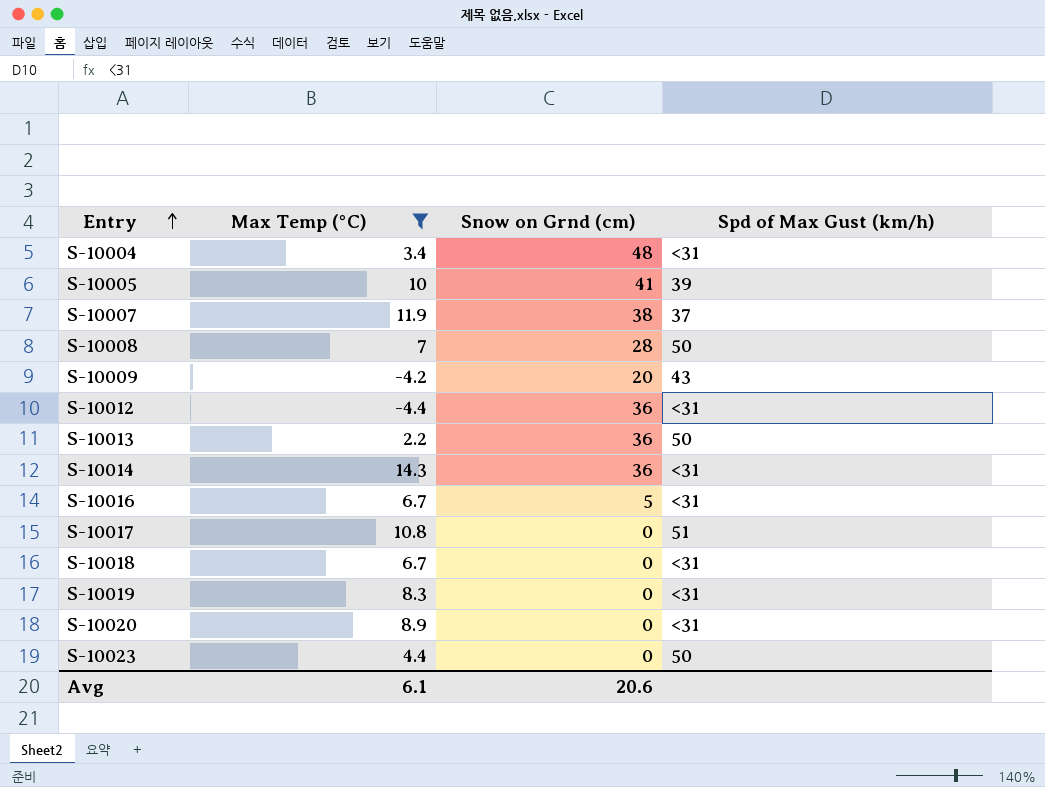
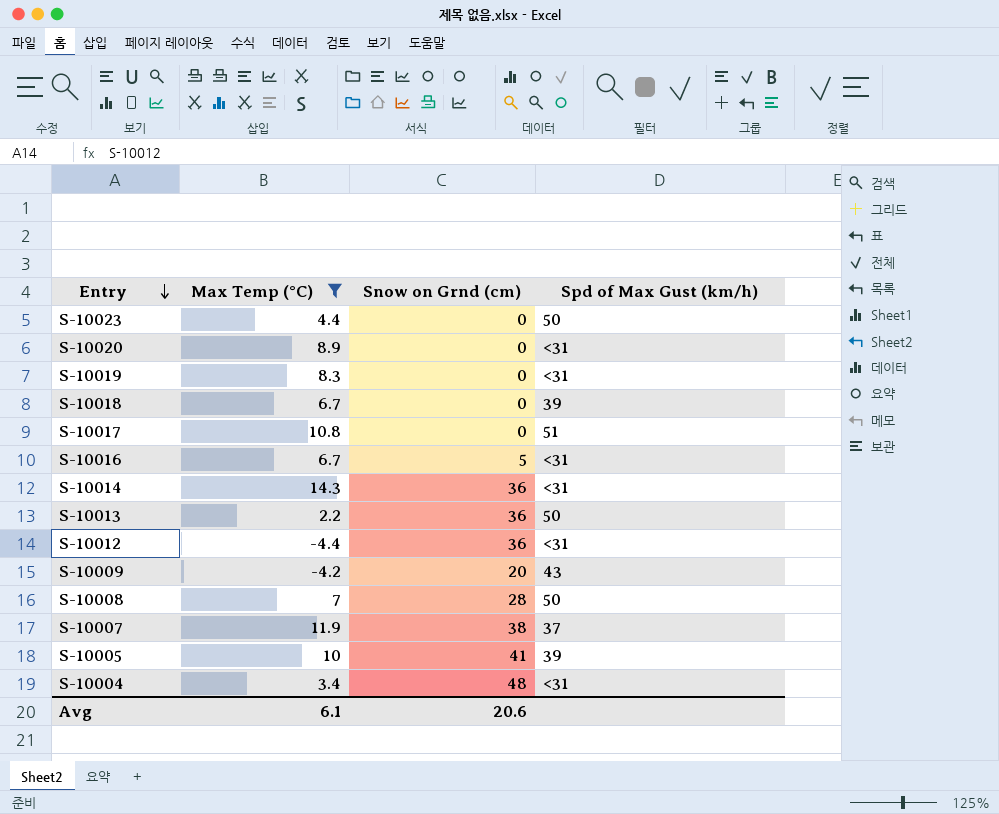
row order: Entry ascending -> Entry descending
S-10018 | Spd of Max Gust (km/h): <31 -> 39

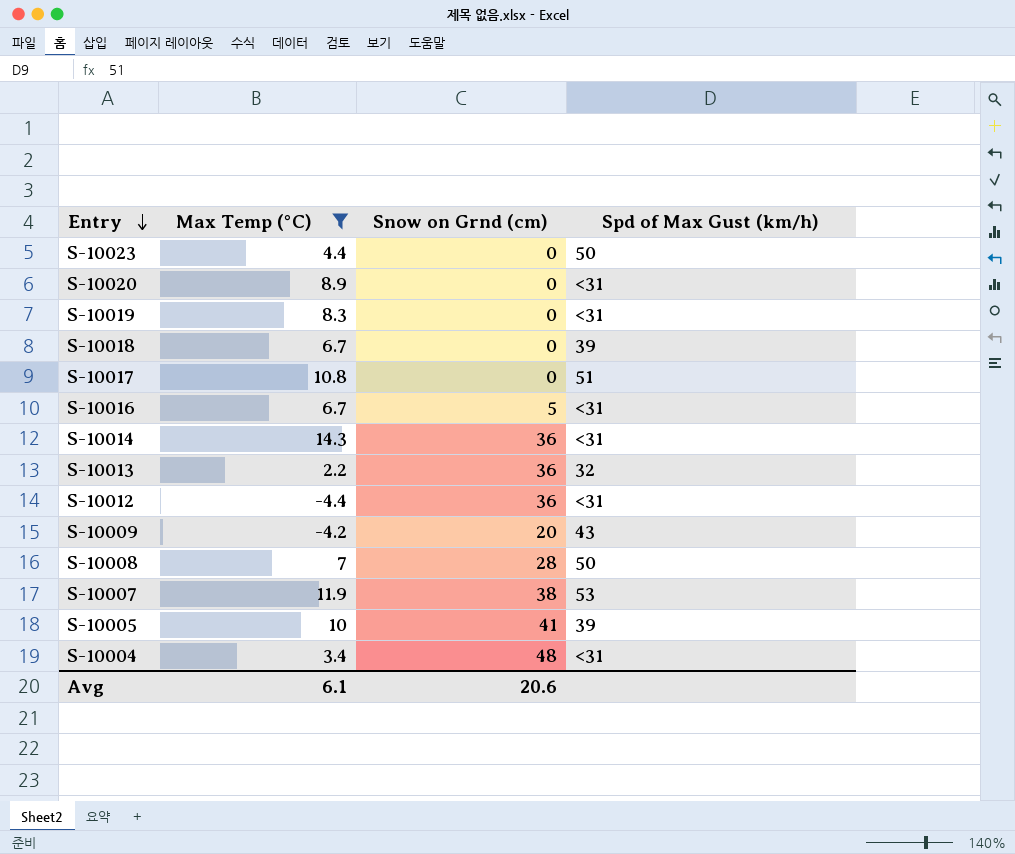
S-10013 | Spd of Max Gust (km/h): 50 -> 32
S-10007 | Spd of Max Gust (km/h): 37 -> 53

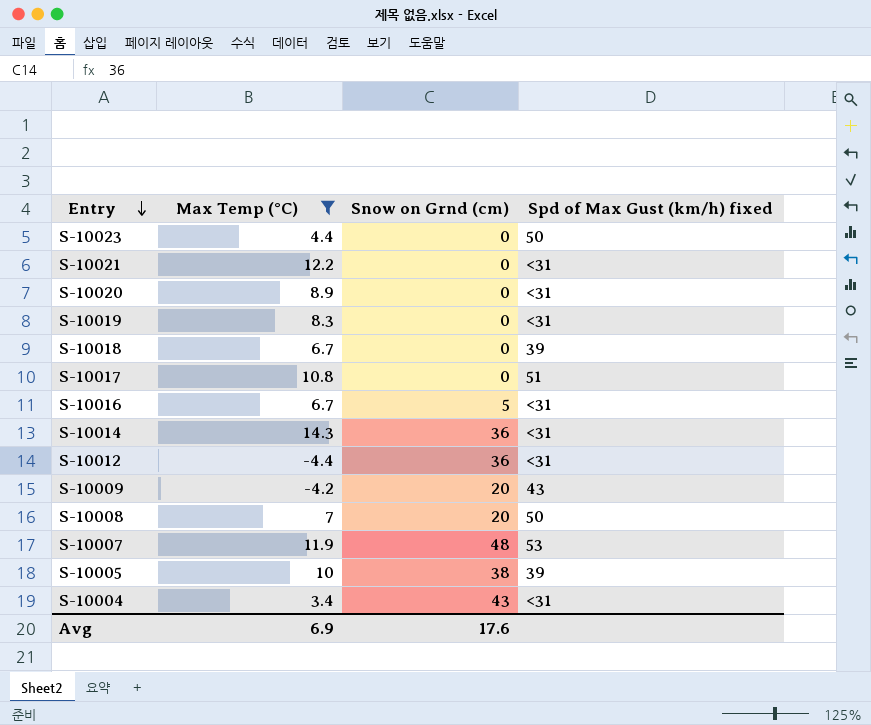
column name: Spd of Max Gust (km/h) -> Spd of Max Gust (km/h) fixed
row S-10013: 2.2 | 36 | 32 -> none
row S-10021: none -> 12.2 | 0 | <31
S-10008 | Snow on Grnd (cm): 28 -> 20
S-10007 | Snow on Grnd (cm): 38 -> 48
S-10005 | Snow on Grnd (cm): 41 -> 38
S-10004 | Snow on Grnd (cm): 48 -> 43
Avg | Max Temp (°C): 6.1 -> 6.9
Avg | Snow on Grnd (cm): 20.6 -> 17.6

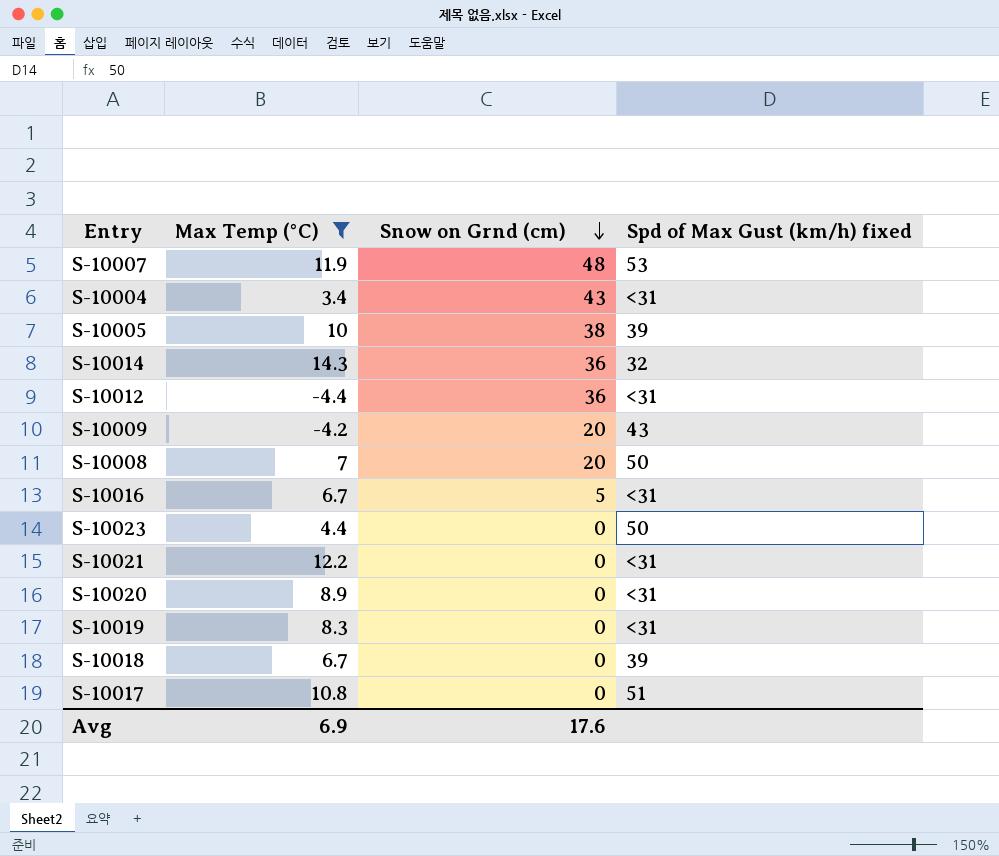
row order: Entry descending -> Snow on Grnd (cm) descending
S-10014 | Spd of Max Gust (km/h) fixed: <31 -> 32

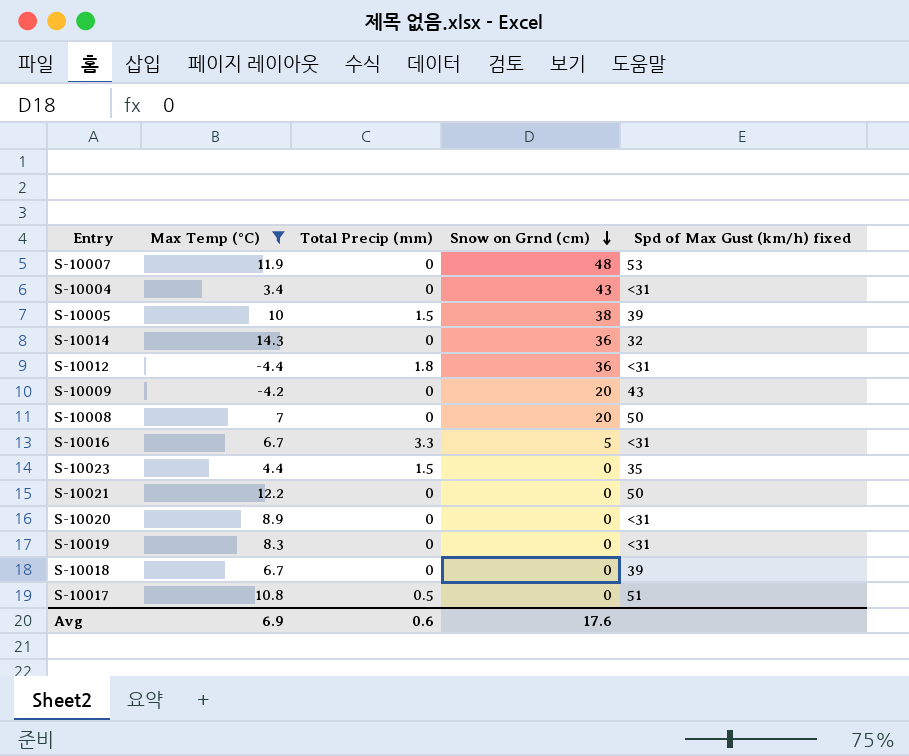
column Total Precip (mm) | position: none -> 3
S-10023 | Spd of Max Gust (km/h) fixed: 50 -> 35
S-10021 | Spd of Max Gust (km/h) fixed: <31 -> 50

